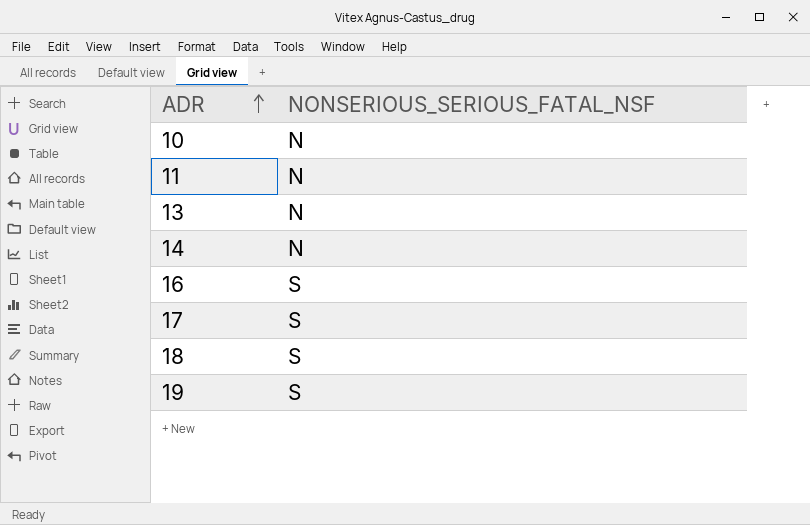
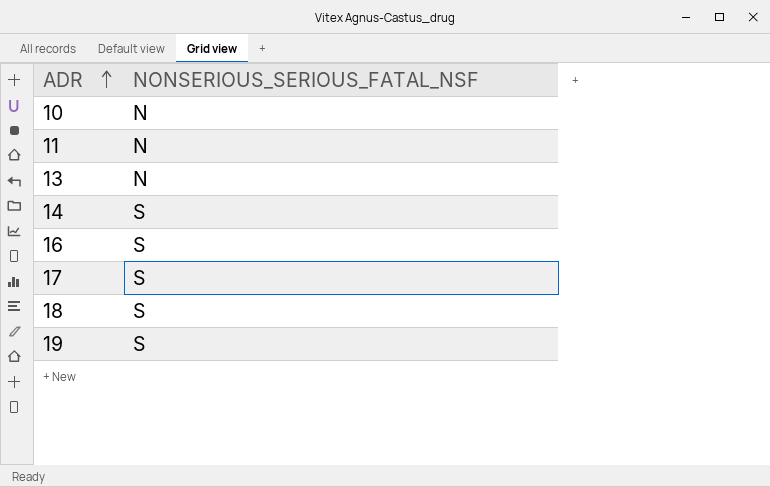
14 | NONSERIOUS_SERIOUS_FATAL_NSF: N -> S

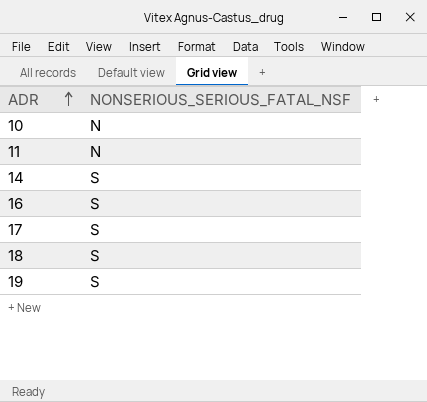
row 13: N -> none

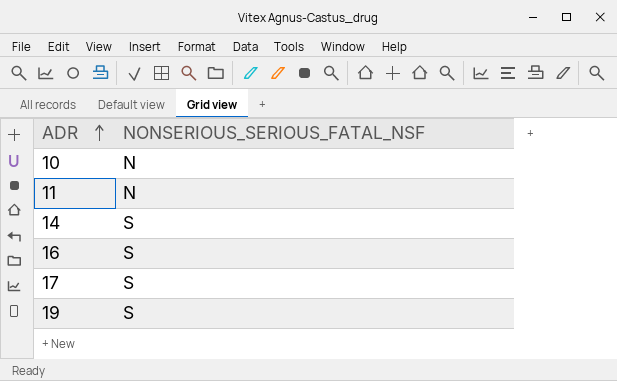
row 18: S -> none

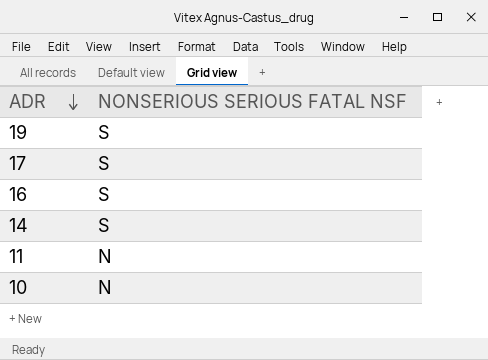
row order: ADR ascending -> ADR descending
column name: NONSERIOUS_SERIOUS_FATAL_NSF -> NONSERIOUS SERIOUS FATAL NSF

